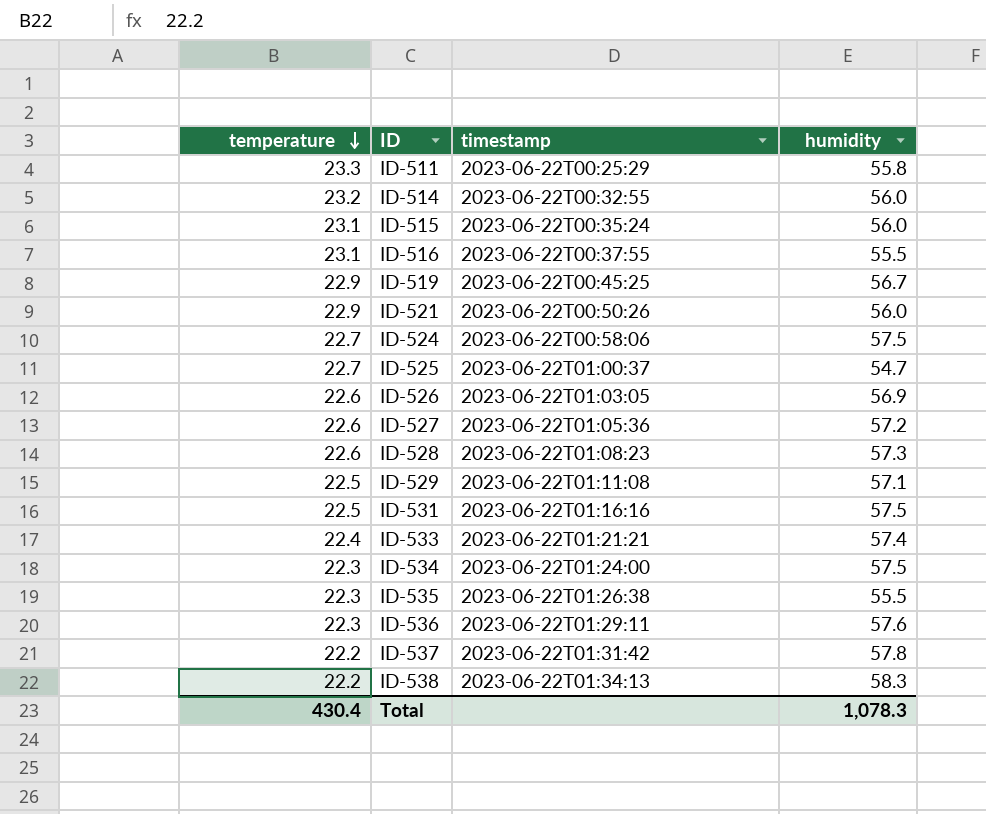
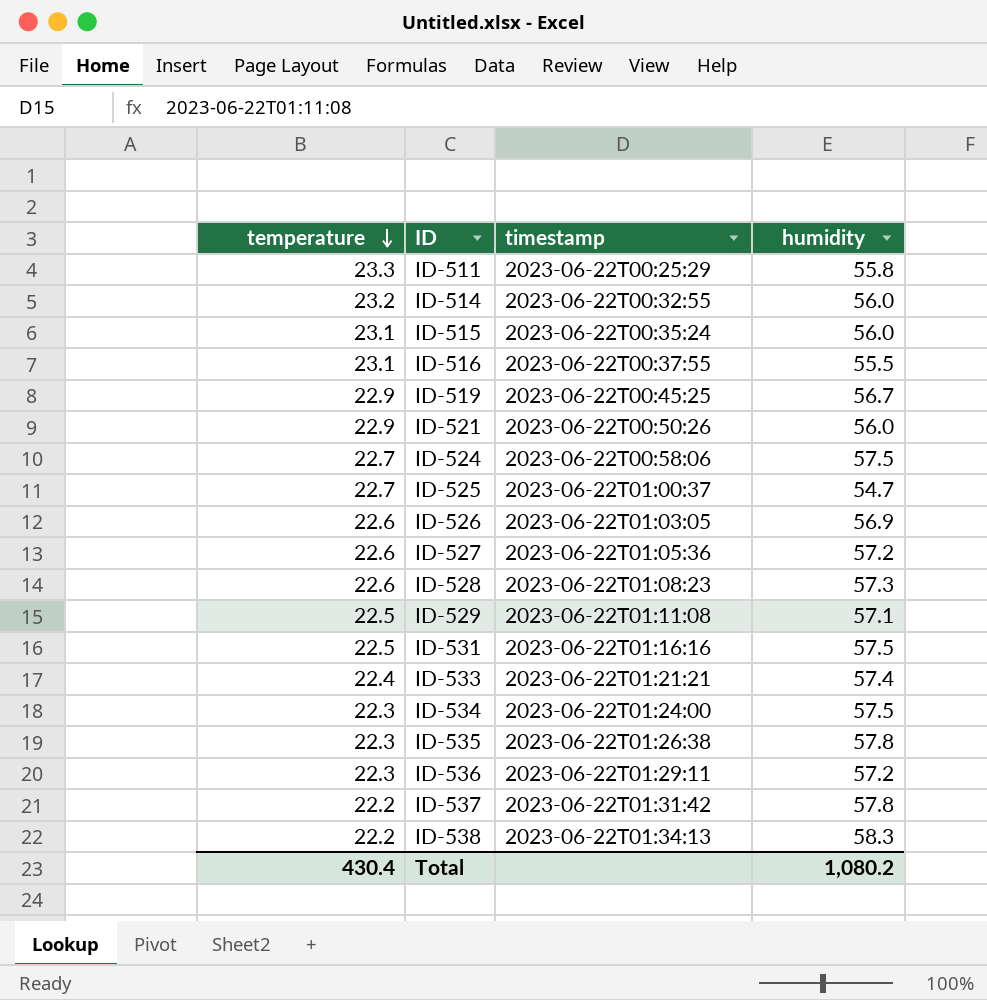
ID-535 | humidity: 55.5 -> 57.8
ID-536 | humidity: 57.6 -> 57.2
Total | humidity: 1,078.3 -> 1,080.2

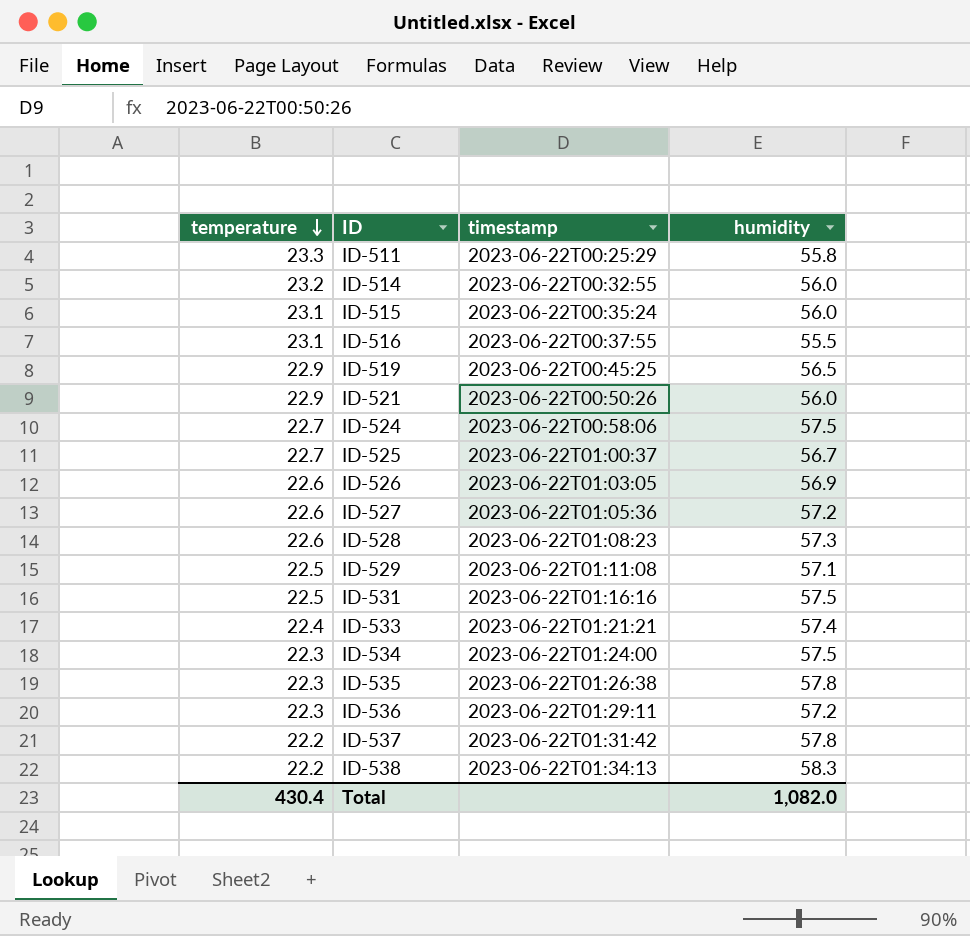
ID-519 | humidity: 56.7 -> 56.5
ID-525 | humidity: 54.7 -> 56.7
Total | humidity: 1,080.2 -> 1,082.0

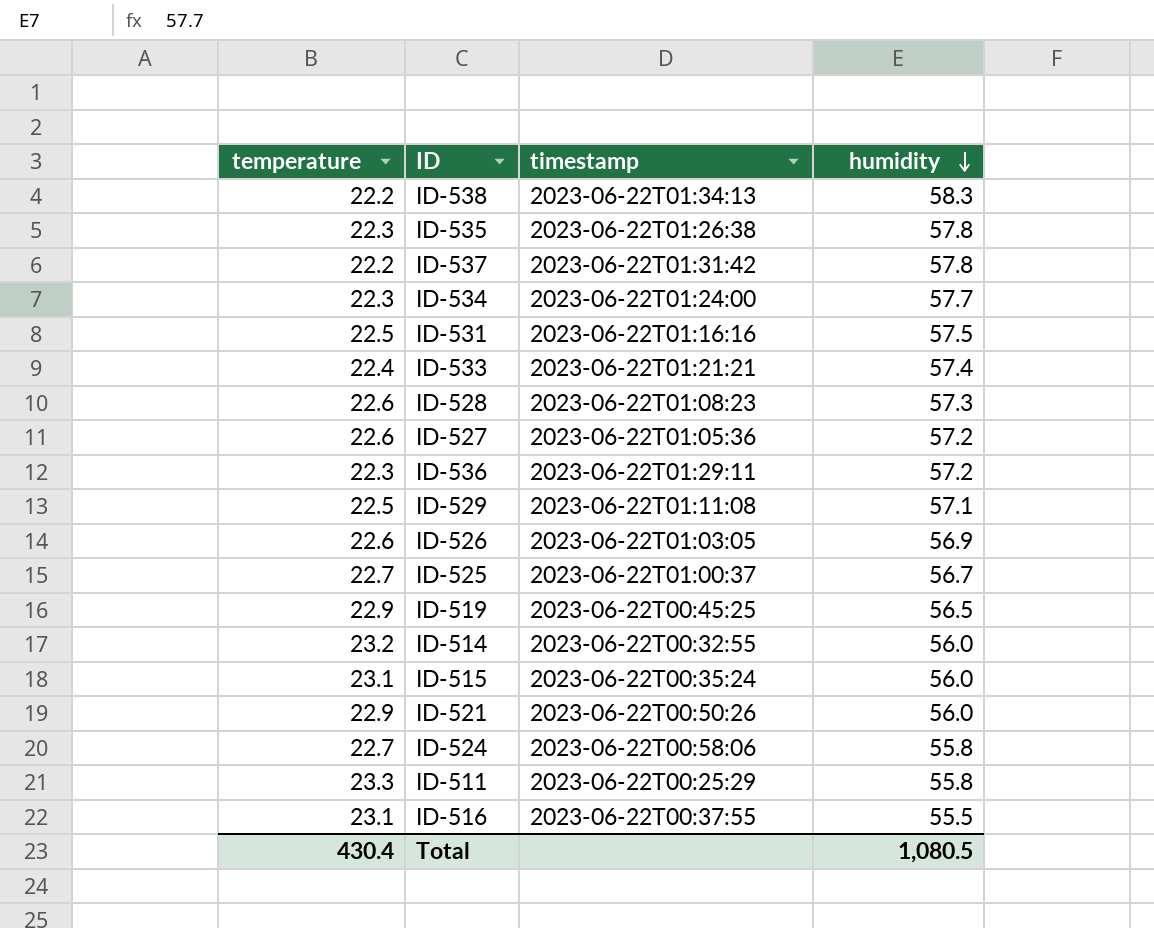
row order: temperature descending -> humidity descending
ID-534 | humidity: 57.5 -> 57.7
ID-524 | humidity: 57.5 -> 55.8
Total | humidity: 1,082.0 -> 1,080.5

